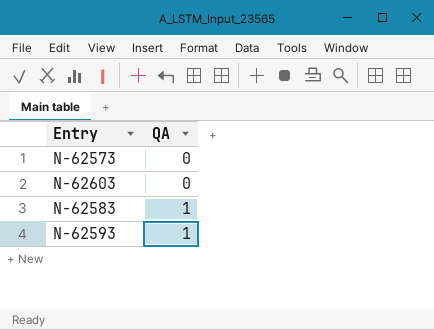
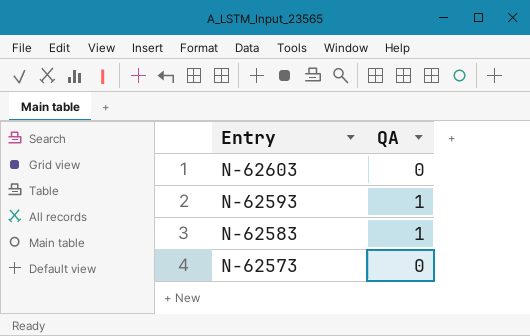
row order: QA ascending -> Entry descending

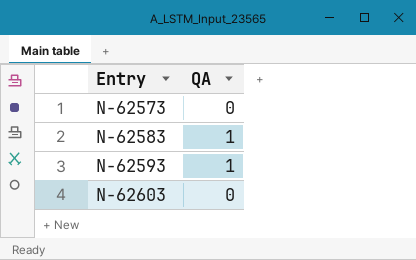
row order: Entry descending -> Entry ascending

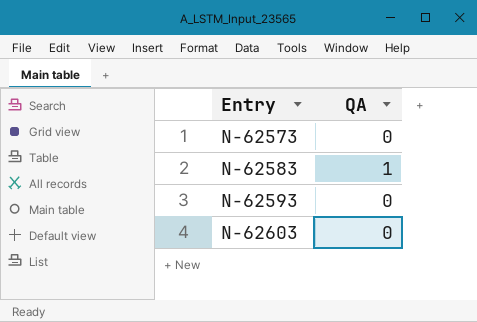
N-62593 | QA: 1 -> 0

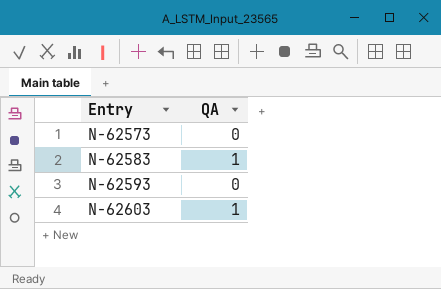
N-62603 | QA: 0 -> 1

